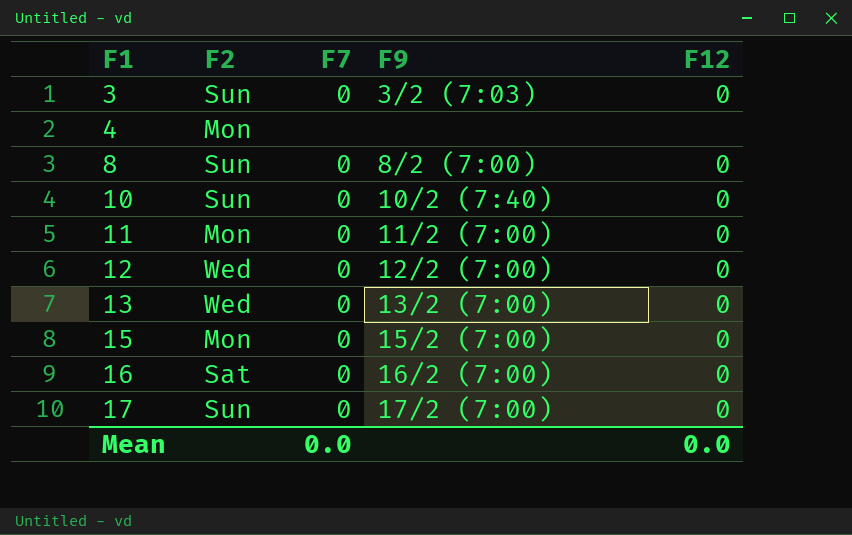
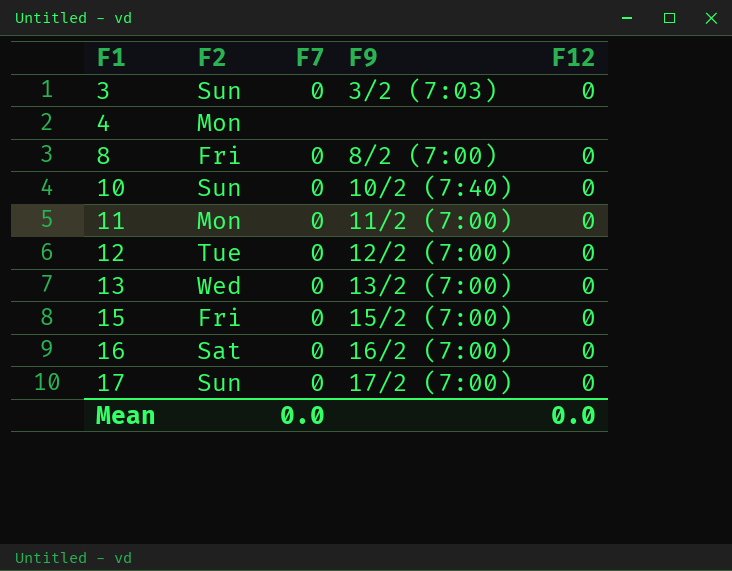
8 | F2: Sun -> Fri
12 | F2: Wed -> Tue
15 | F2: Mon -> Fri

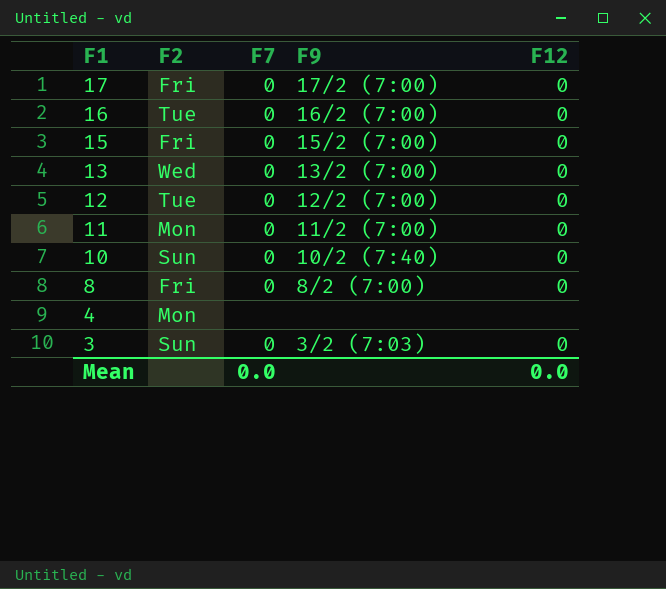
row order: F1 ascending -> F1 descending
17 | F2: Sun -> Fri
16 | F2: Sat -> Tue

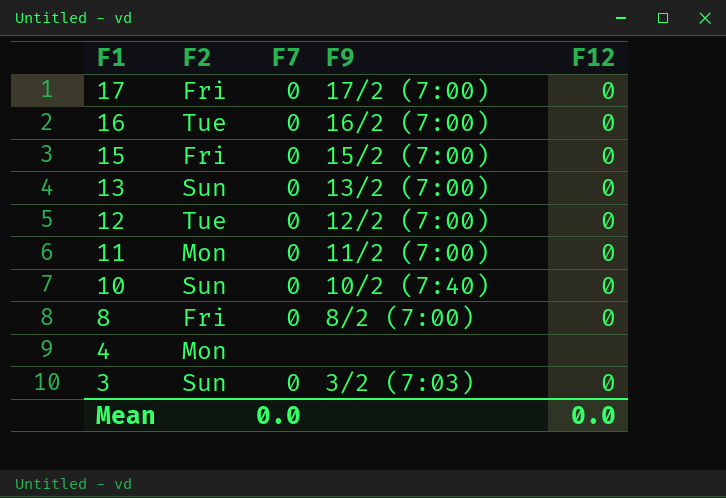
13 | F2: Wed -> Sun

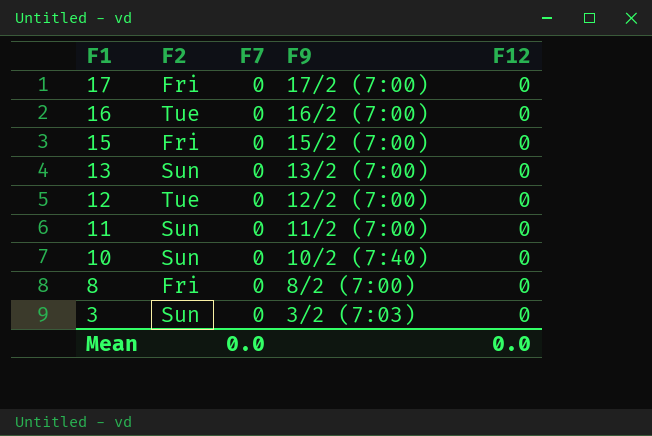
row 4: Mon | none | none | none -> none
11 | F2: Mon -> Sun

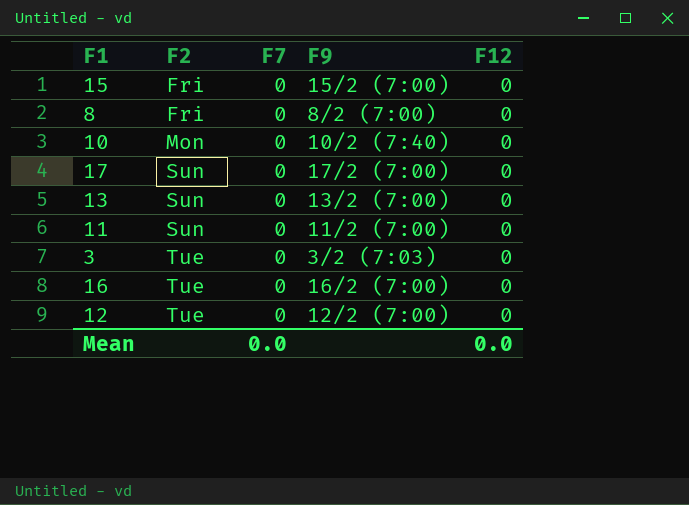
row order: F1 descending -> F2 ascending
10 | F2: Sun -> Mon
17 | F2: Fri -> Sun
3 | F2: Sun -> Tue

